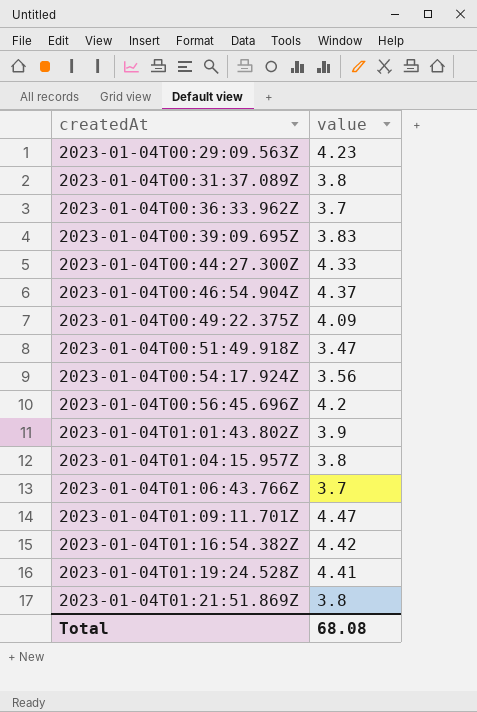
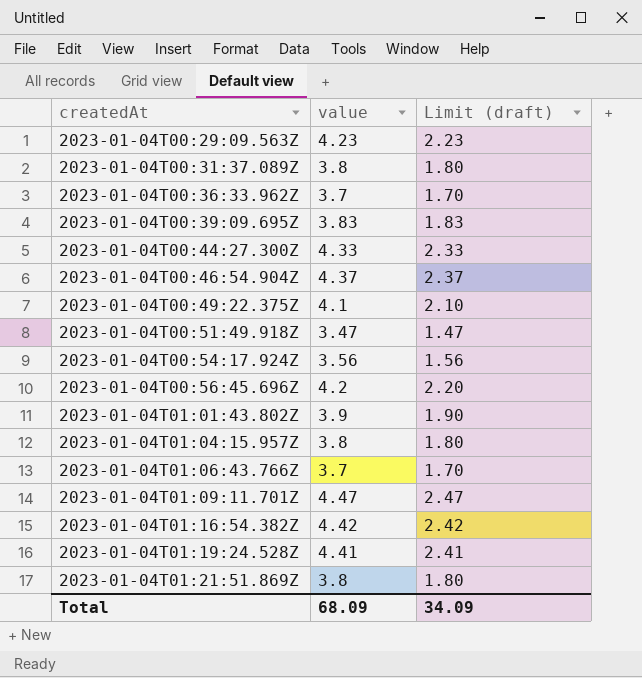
column Limit (draft) | formula: none -> [value] - 2
2023-01-04T00:49:22.375Z | value: 4.09 -> 4.1
Total | value: 68.08 -> 68.09

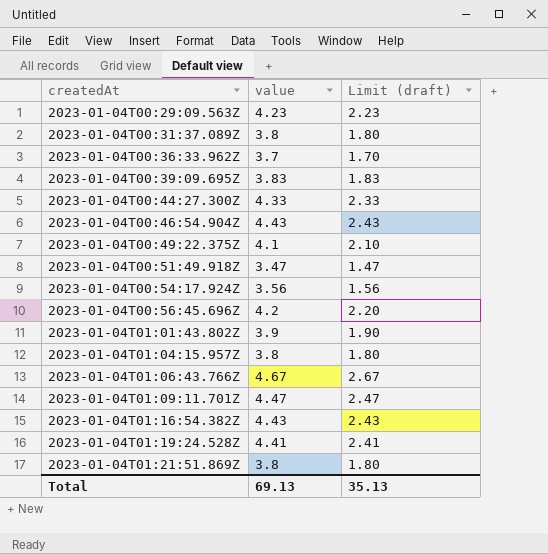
2023-01-04T00:46:54.904Z | value: 4.37 -> 4.43
2023-01-04T00:46:54.904Z | Limit (draft): 2.37 -> 2.43
2023-01-04T01:06:43.766Z | value: 3.7 -> 4.67
2023-01-04T01:06:43.766Z | Limit (draft): 1.70 -> 2.67
2023-01-04T01:16:54.382Z | value: 4.42 -> 4.43
2023-01-04T01:16:54.382Z | Limit (draft): 2.42 -> 2.43
Total | value: 68.09 -> 69.13
Total | Limit (draft): 34.09 -> 35.13

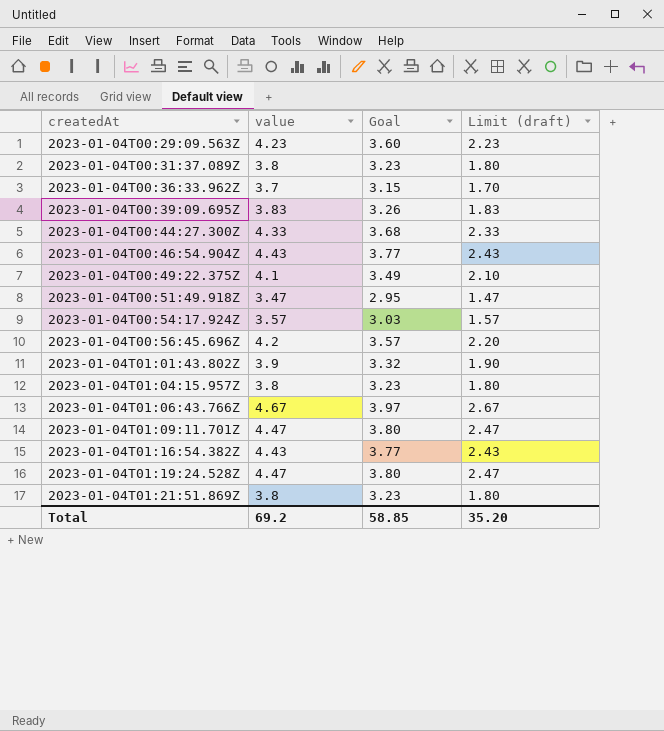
column Goal | formula: none -> [value] * 0.85
2023-01-04T00:54:17.924Z | value: 3.56 -> 3.57
2023-01-04T00:54:17.924Z | Limit (draft): 1.56 -> 1.57
2023-01-04T01:19:24.528Z | value: 4.41 -> 4.47
2023-01-04T01:19:24.528Z | Limit (draft): 2.41 -> 2.47
Total | value: 69.13 -> 69.2
Total | Limit (draft): 35.13 -> 35.20

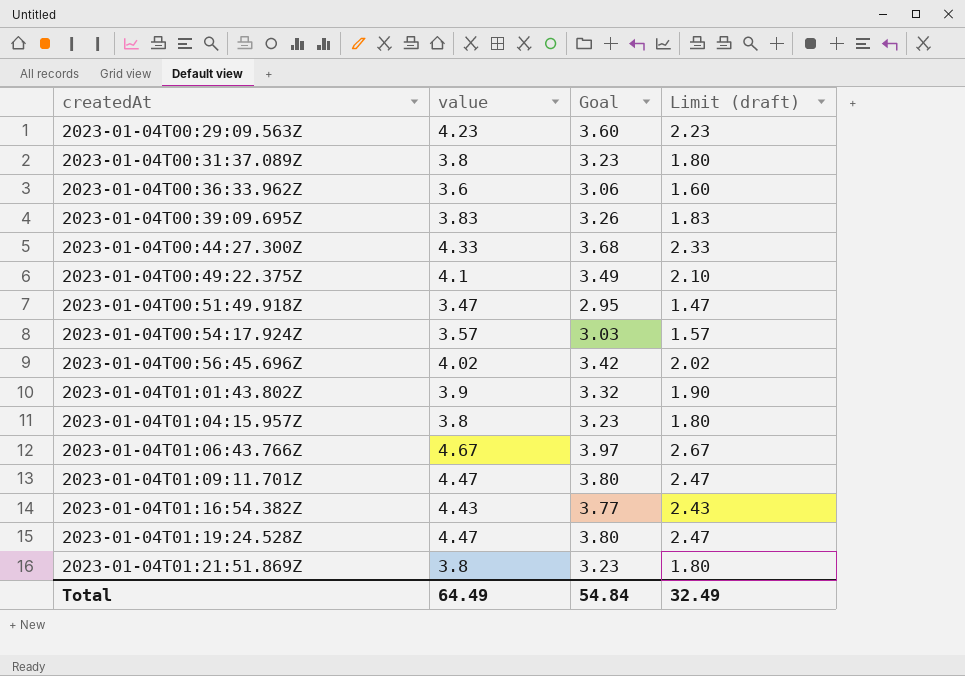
row 2023-01-04T00:46:54.904Z: 4.43 | 3.77 | 2.43 -> none
2023-01-04T00:36:33.962Z | value: 3.7 -> 3.6
2023-01-04T00:36:33.962Z | Goal: 3.15 -> 3.06
2023-01-04T00:36:33.962Z | Limit (draft): 1.70 -> 1.60
2023-01-04T00:56:45.696Z | value: 4.2 -> 4.02
2023-01-04T00:56:45.696Z | Goal: 3.57 -> 3.42
2023-01-04T00:56:45.696Z | Limit (draft): 2.20 -> 2.02
Total | value: 69.2 -> 64.49
Total | Goal: 58.85 -> 54.84
Total | Limit (draft): 35.20 -> 32.49

